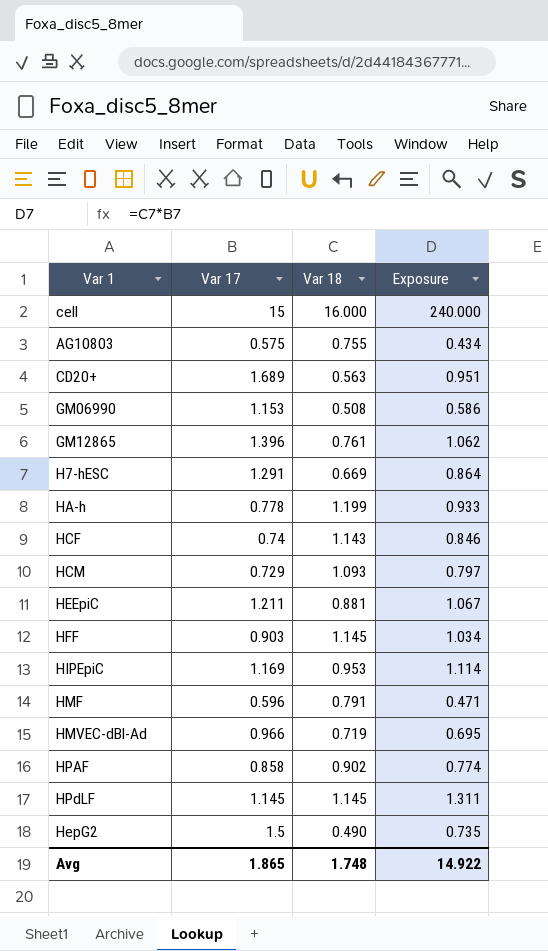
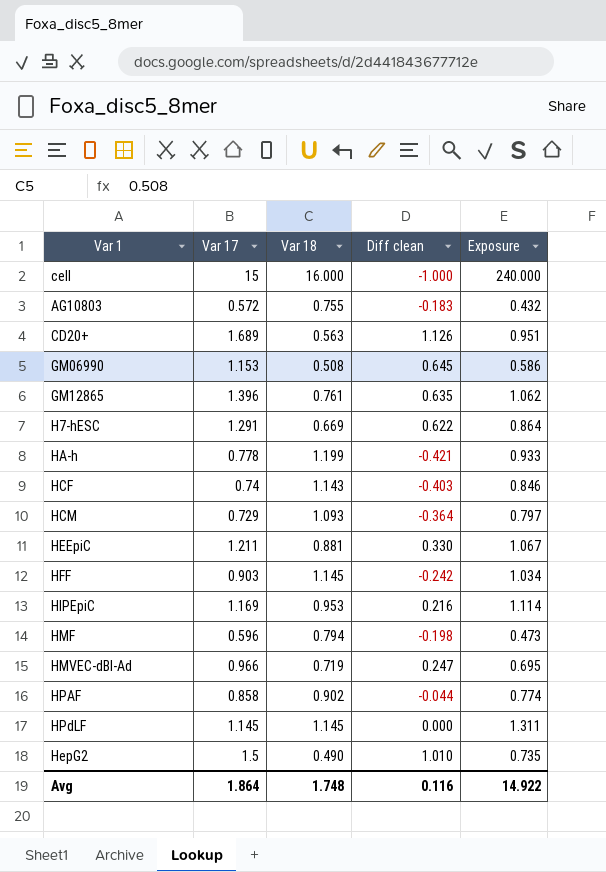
column Diff clean | formula: none -> [Var 17] - [Var 18]
AG10803 | Var 17: 0.575 -> 0.572
AG10803 | Exposure: 0.434 -> 0.432
HMF | Var 18: 0.791 -> 0.794
HMF | Exposure: 0.471 -> 0.473
Avg | Var 17: 1.865 -> 1.864

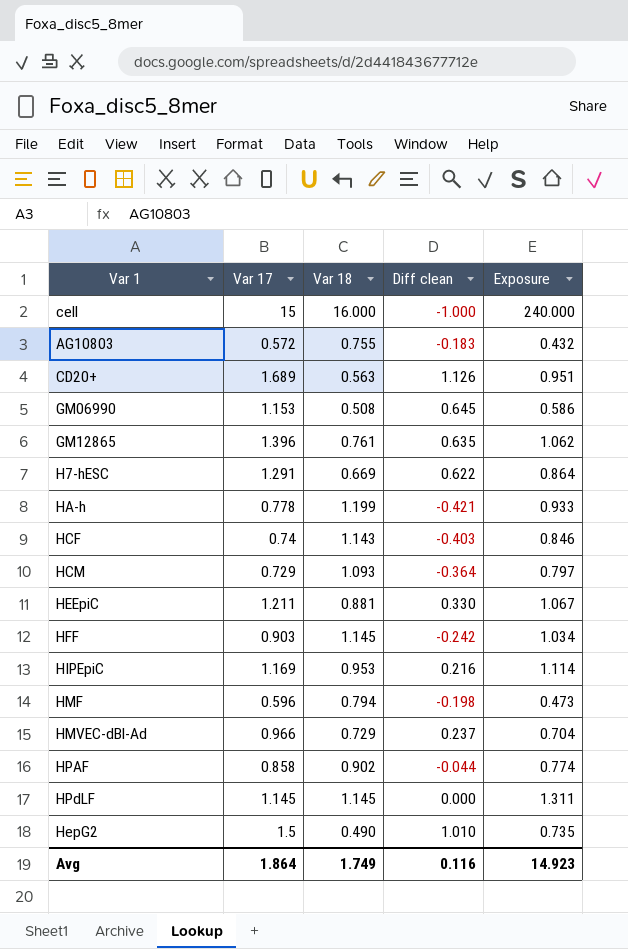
HMVEC-dBl-Ad | Var 18: 0.719 -> 0.729
HMVEC-dBl-Ad | Diff clean: 0.247 -> 0.237
HMVEC-dBl-Ad | Exposure: 0.695 -> 0.704
Avg | Var 18: 1.748 -> 1.749
Avg | Exposure: 14.922 -> 14.923

